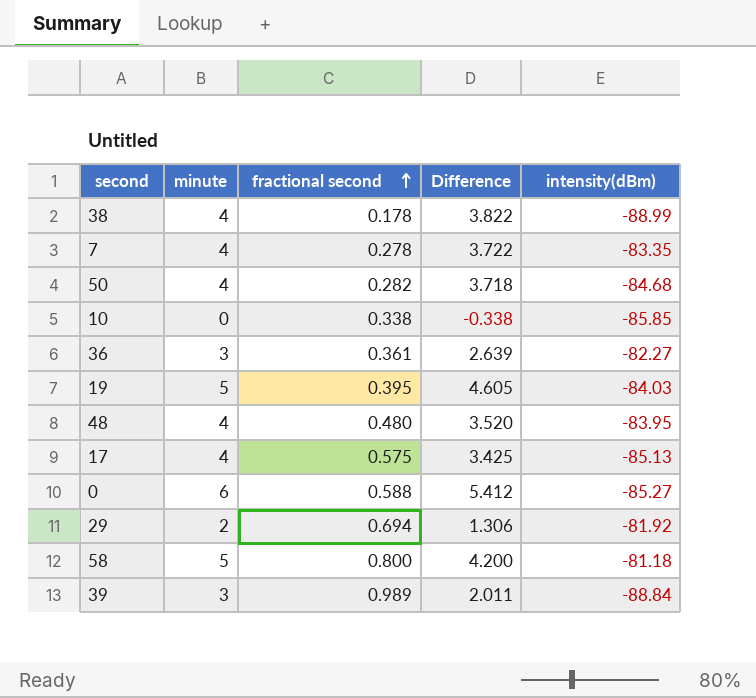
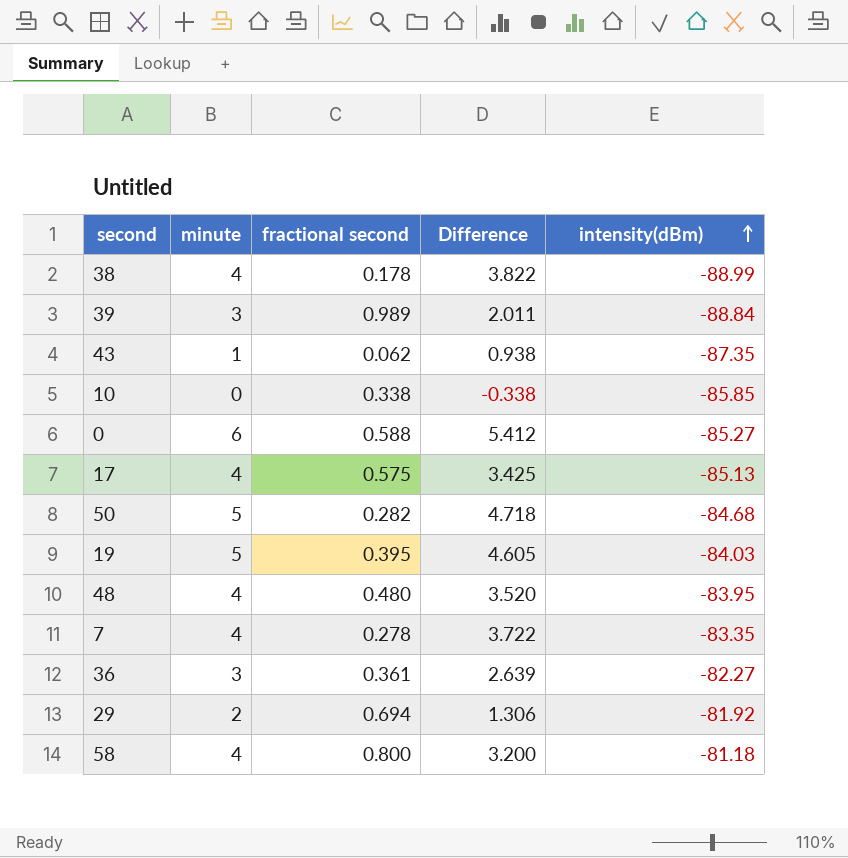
row order: fractional second ascending -> intensity(dBm) ascending
row 43: none -> 1 | 0.062 | 0.938 | -87.35
50 | minute: 4 -> 5
50 | Difference: 3.718 -> 4.718
58 | minute: 5 -> 4
58 | Difference: 4.200 -> 3.200

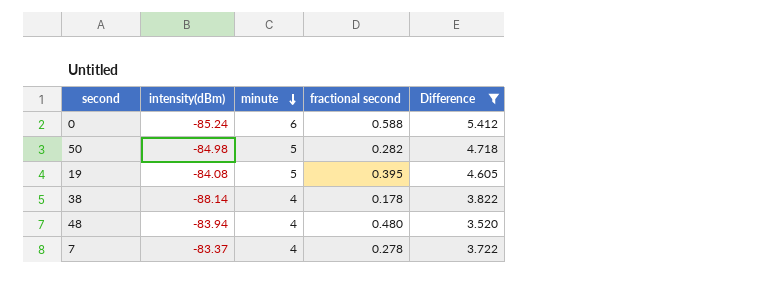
filter: none -> Difference >= 3.520
row order: intensity(dBm) ascending -> minute descending
column intensity(dBm) | position: 5 -> 2
0 | intensity(dBm): -85.27 -> -85.24
50 | intensity(dBm): -84.68 -> -84.98
19 | intensity(dBm): -84.03 -> -84.08
38 | intensity(dBm): -88.99 -> -88.14
48 | intensity(dBm): -83.95 -> -83.94
7 | intensity(dBm): -83.35 -> -83.37

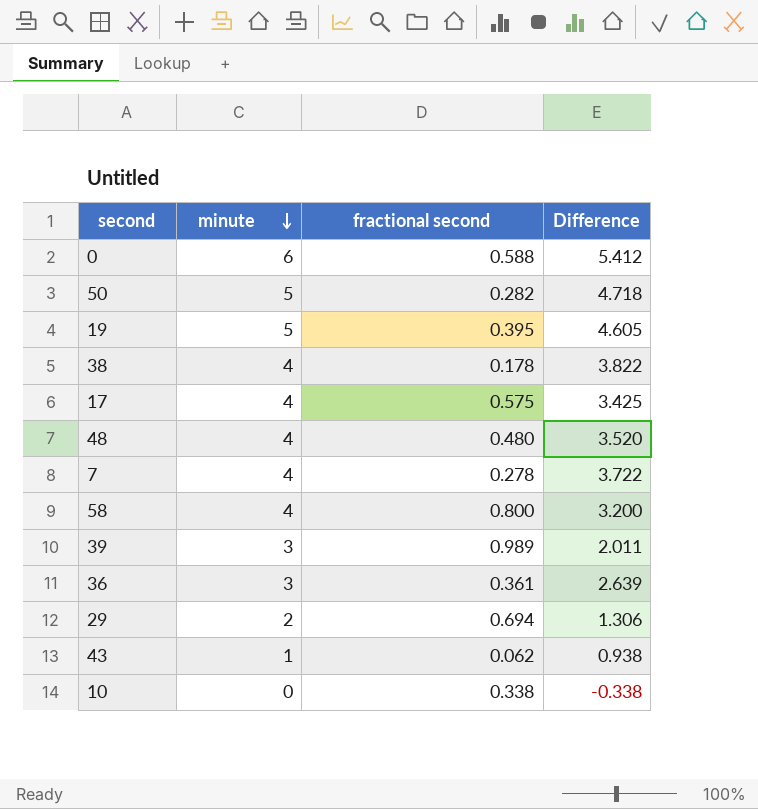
filter: Difference >= 3.520 -> none
column intensity(dBm) | position: 2 -> none

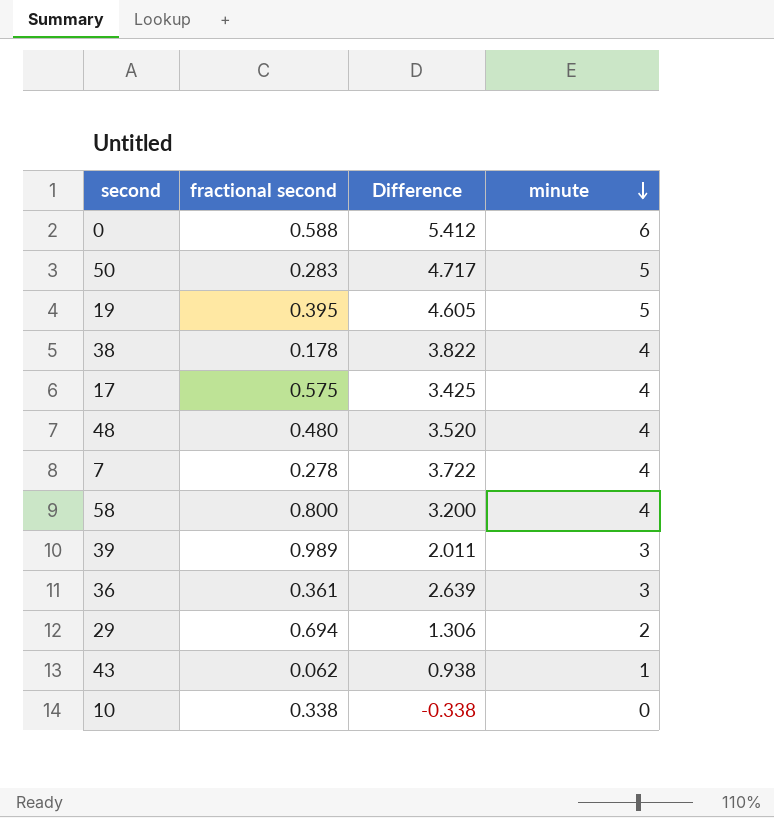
column minute | position: 2 -> 4
50 | fractional second: 0.282 -> 0.283
50 | Difference: 4.718 -> 4.717

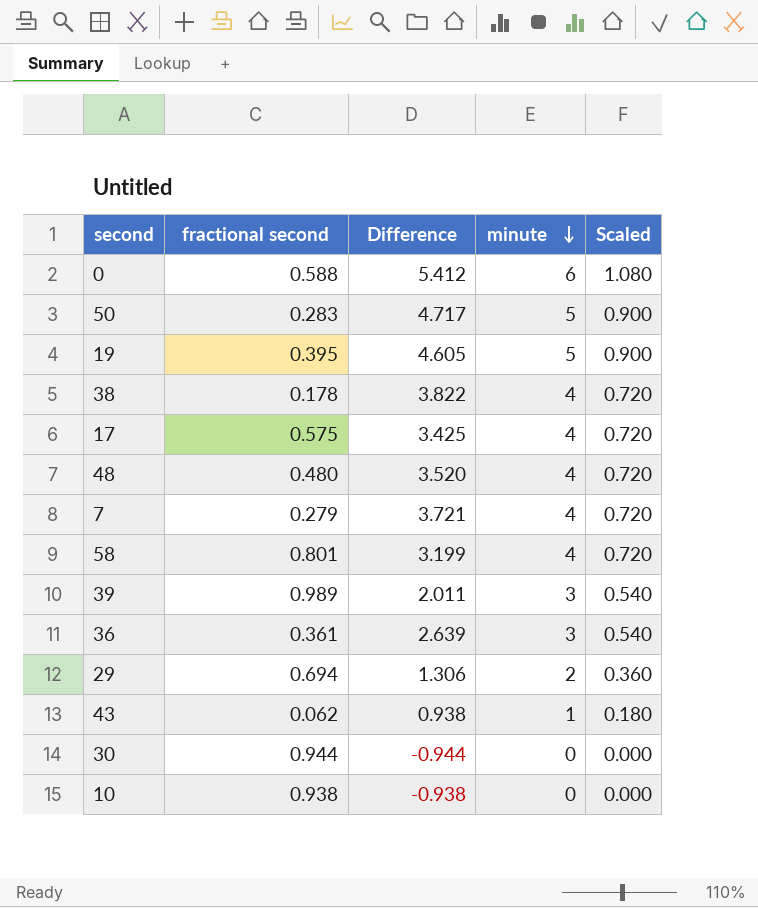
column Scaled | formula: none -> [minute] * 0.18
7 | fractional second: 0.278 -> 0.279
7 | Difference: 3.722 -> 3.721
58 | fractional second: 0.800 -> 0.801
58 | Difference: 3.200 -> 3.199
row 30: none -> 0.944 | -0.944 | 0 | 0.000
10 | fractional second: 0.338 -> 0.938
10 | Difference: -0.338 -> -0.938

